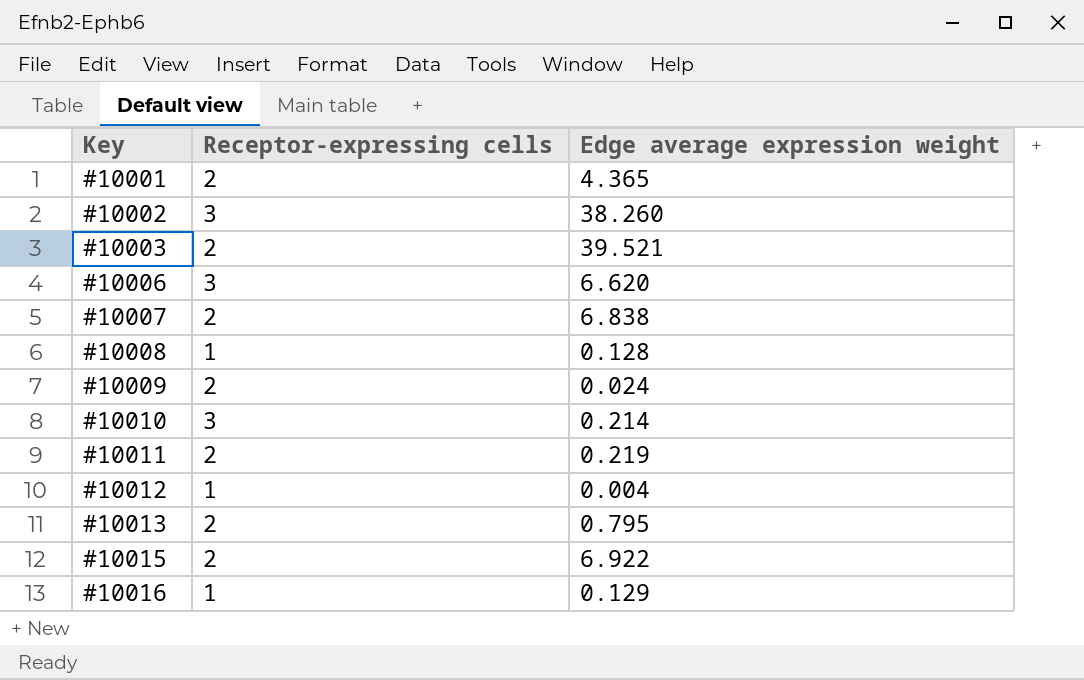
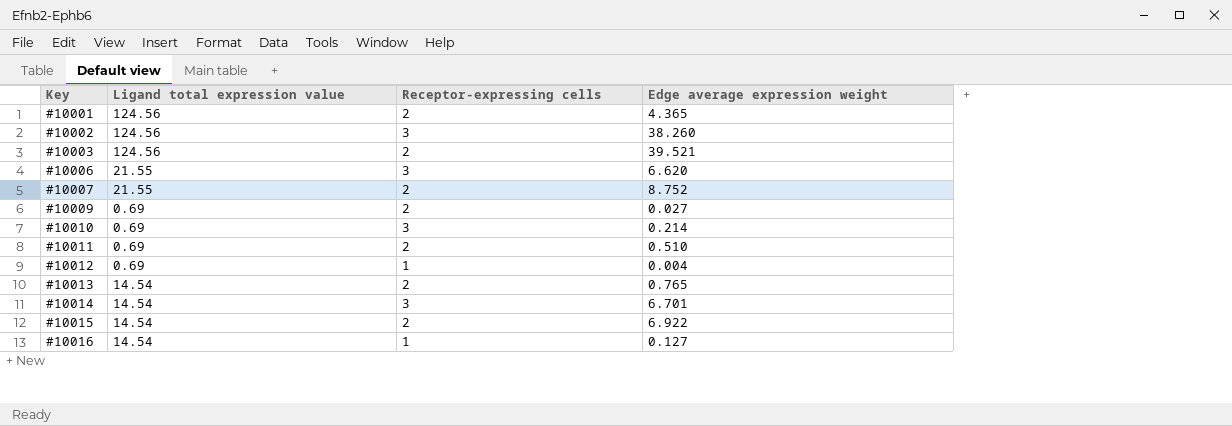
column Ligand total expression value | position: none -> 2
row #10008: 1 | 0.128 -> none
#10007 | Edge average expression weight: 6.838 -> 8.752
#10009 | Edge average expression weight: 0.024 -> 0.027
#10011 | Edge average expression weight: 0.219 -> 0.510
#10013 | Edge average expression weight: 0.795 -> 0.765
row #10014: none -> 14.54 | 3 | 6.701
#10016 | Edge average expression weight: 0.129 -> 0.127

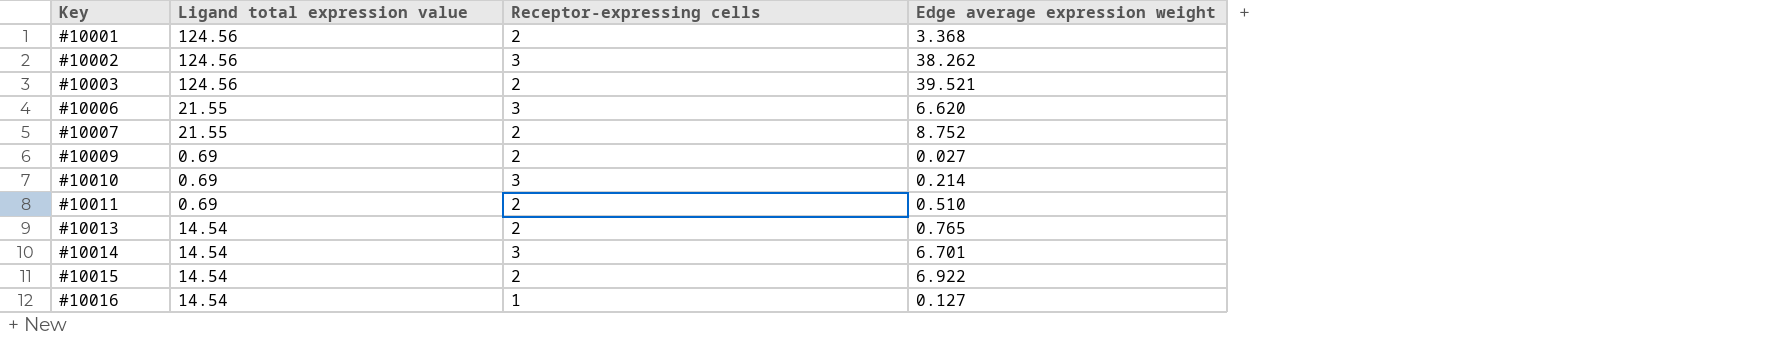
row #10012: 0.69 | 1 | 0.004 -> none
#10001 | Edge average expression weight: 4.365 -> 3.368
#10002 | Edge average expression weight: 38.260 -> 38.262

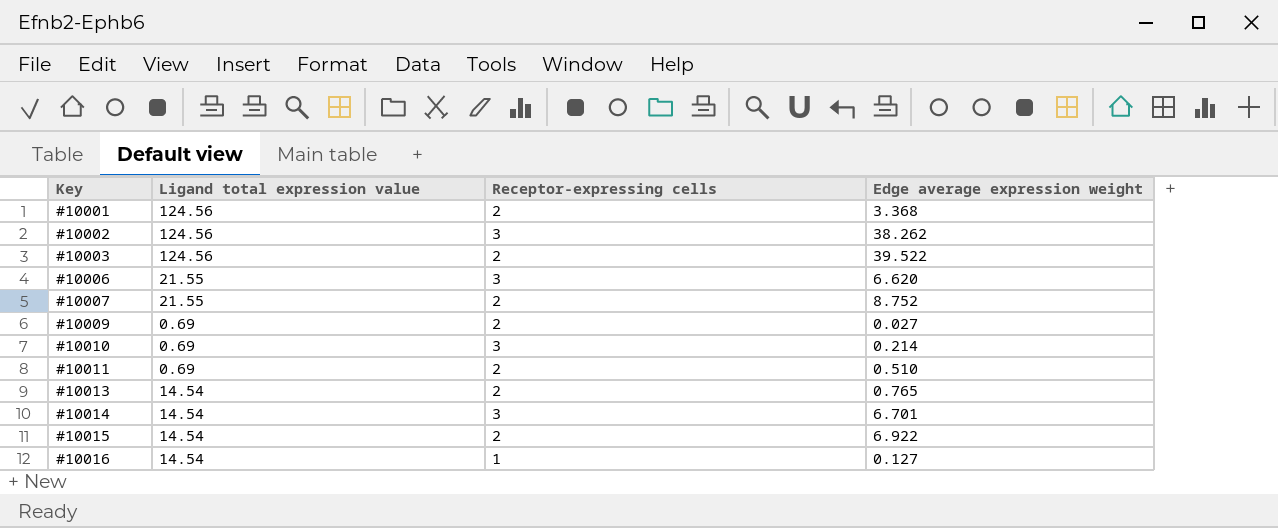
#10003 | Edge average expression weight: 39.521 -> 39.522

